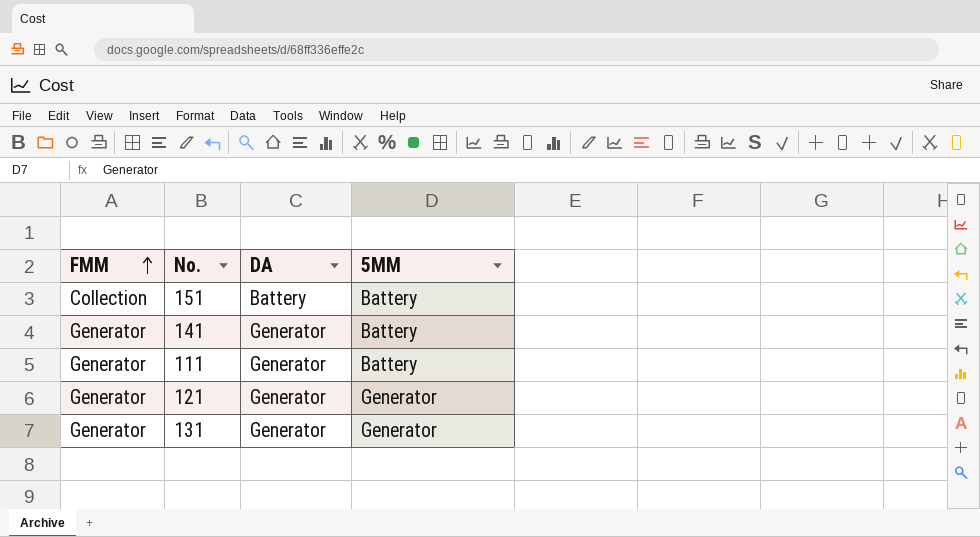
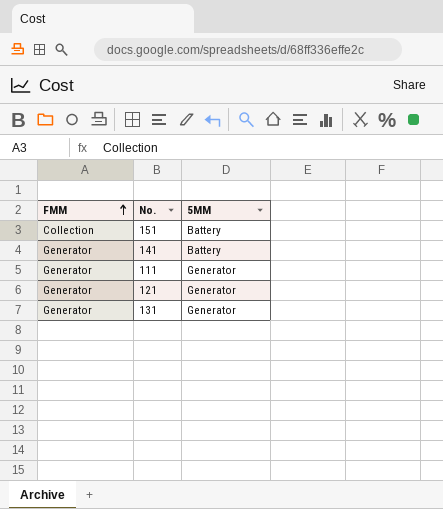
column DA | position: 3 -> none
111 | 5MM: Battery -> Generator

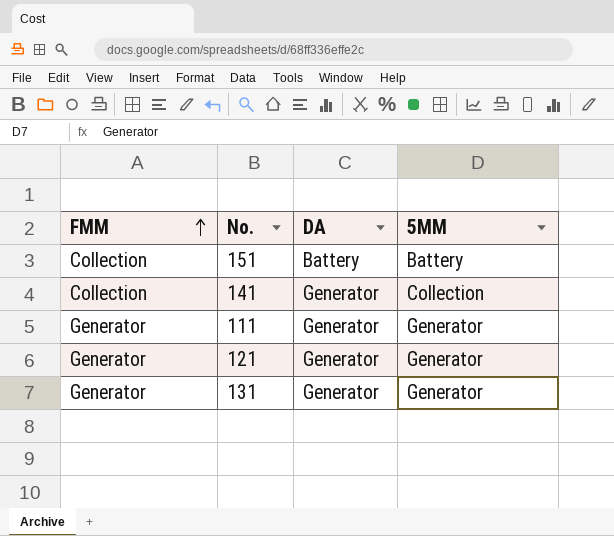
column DA | position: none -> 3
141 | FMM: Generator -> Collection
141 | 5MM: Battery -> Collection

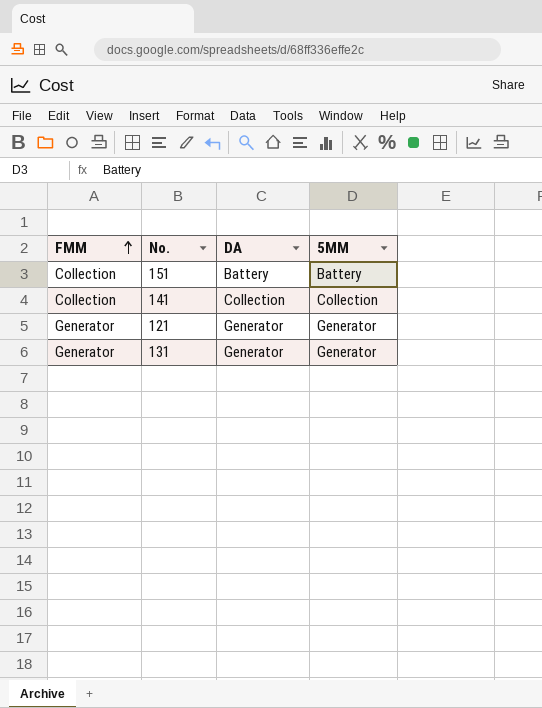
row 111: Generator | Generator | Generator -> none
141 | DA: Generator -> Collection

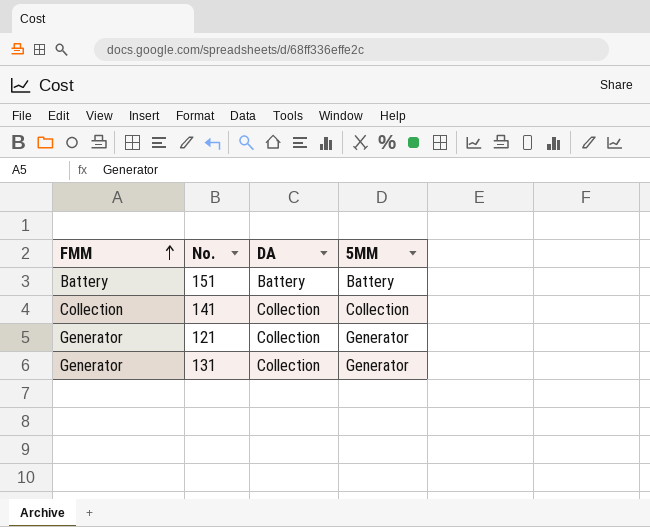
151 | FMM: Collection -> Battery
121 | DA: Generator -> Collection
131 | DA: Generator -> Collection

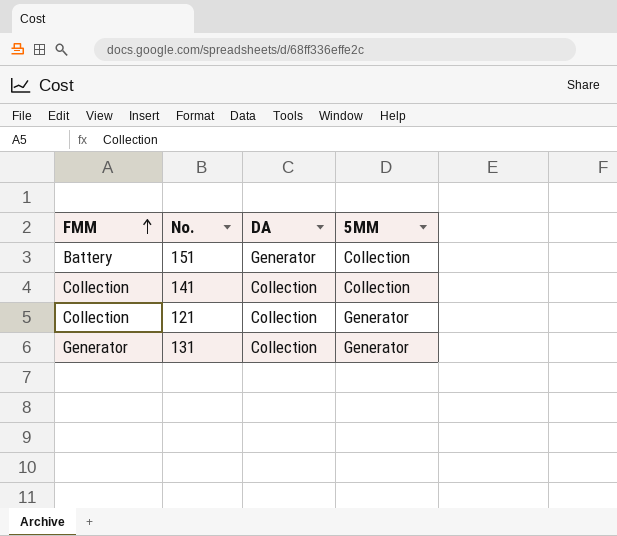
151 | DA: Battery -> Generator
151 | 5MM: Battery -> Collection
121 | FMM: Generator -> Collection

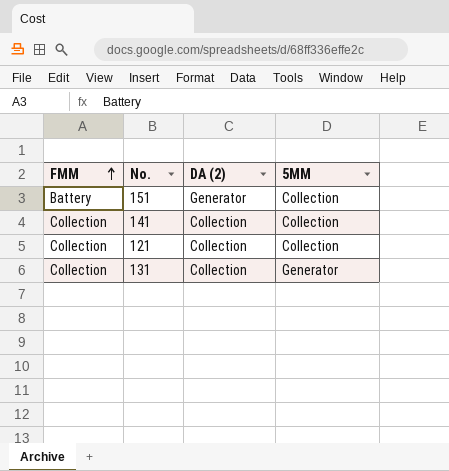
column name: DA -> DA (2)
121 | 5MM: Generator -> Collection
131 | FMM: Generator -> Collection

